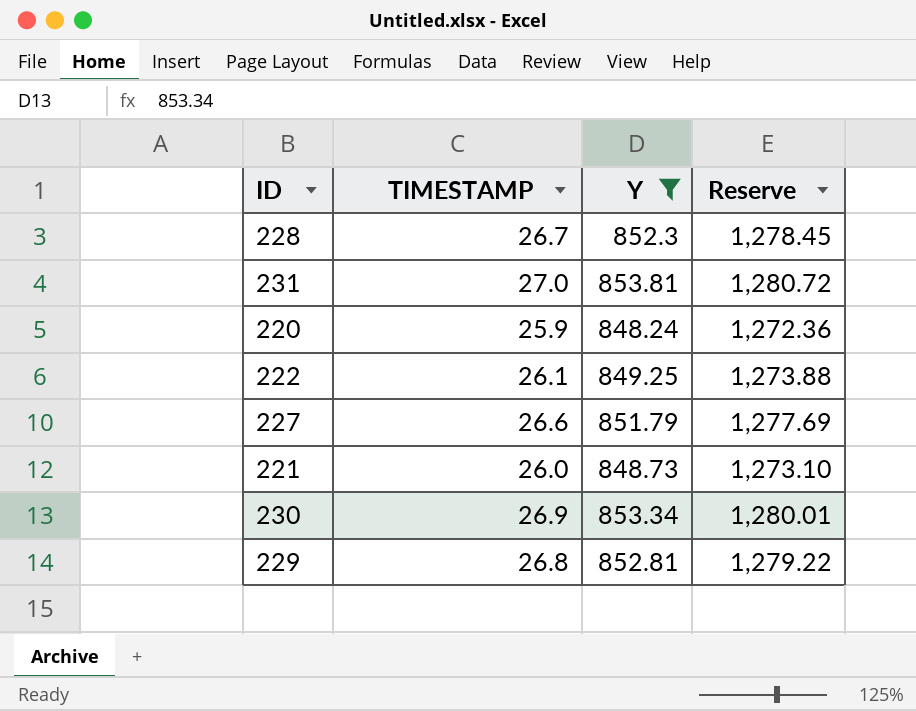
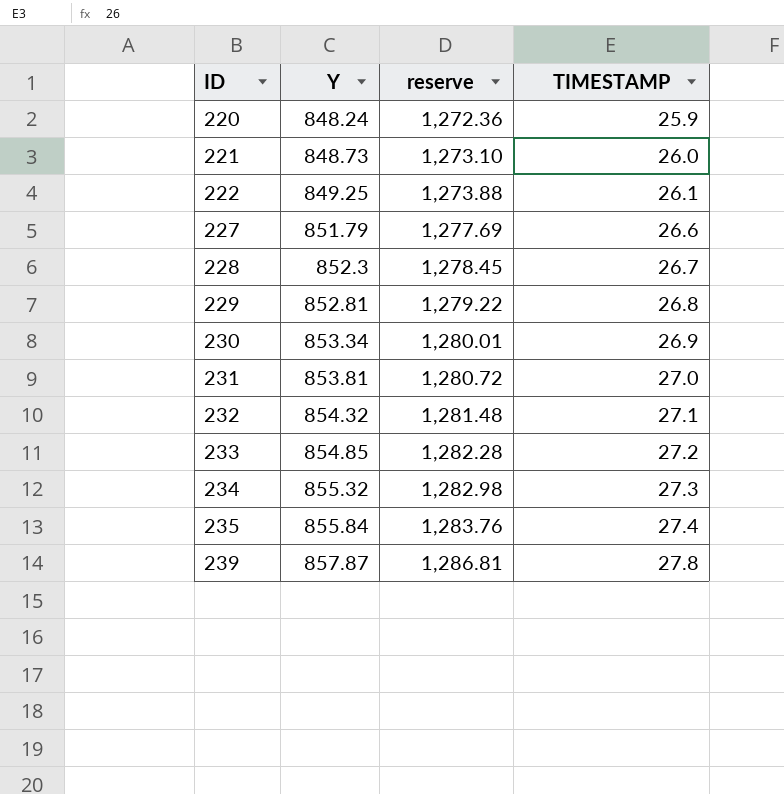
filter: Y <= 853.81 -> none
row order: none -> ID ascending
column name: Reserve -> reserve
column TIMESTAMP | position: 2 -> 4

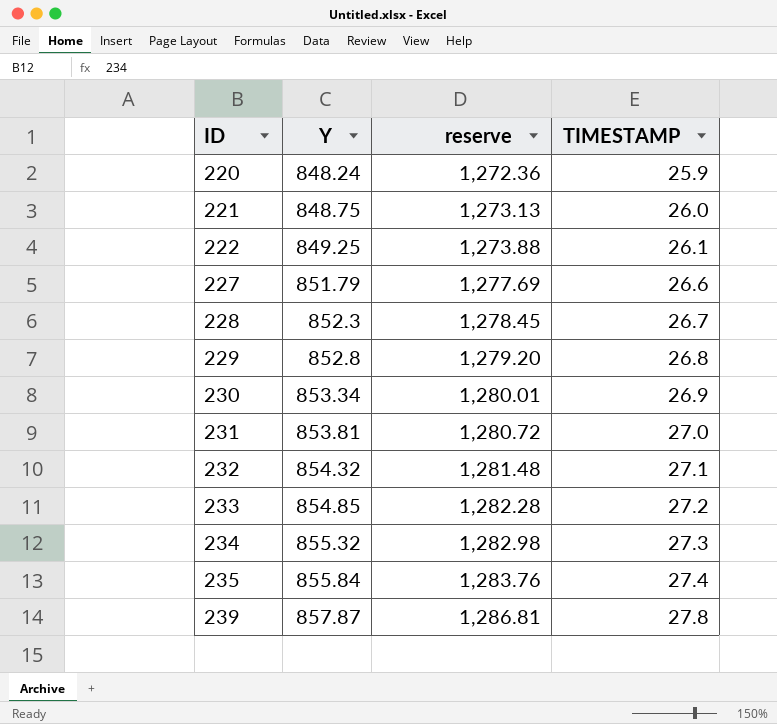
221 | Y: 848.73 -> 848.75
221 | reserve: 1,273.10 -> 1,273.13
229 | Y: 852.81 -> 852.8
229 | reserve: 1,279.22 -> 1,279.20

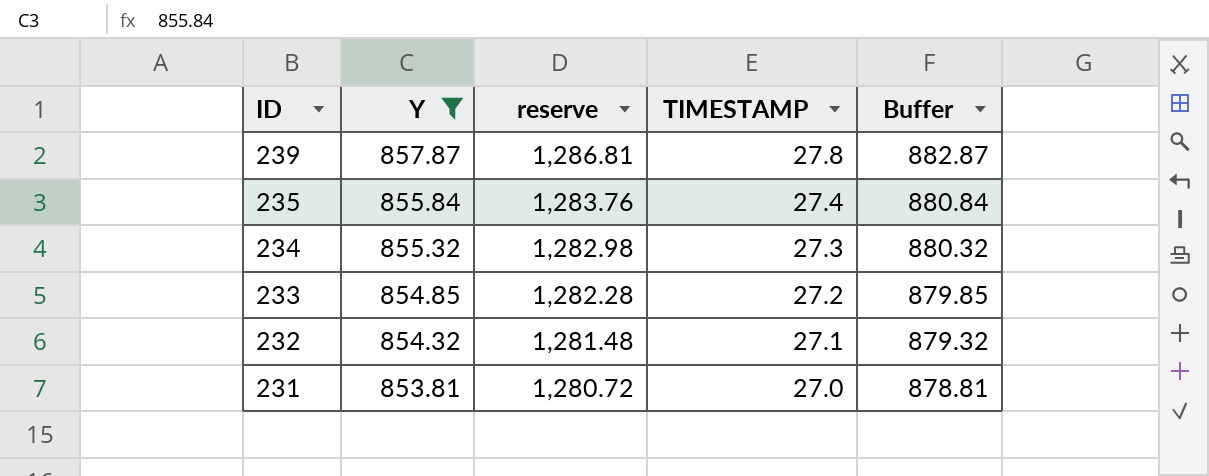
filter: none -> Y >= 853.81
row order: ID ascending -> ID descending
column Buffer | formula: none -> [Y] + 25

